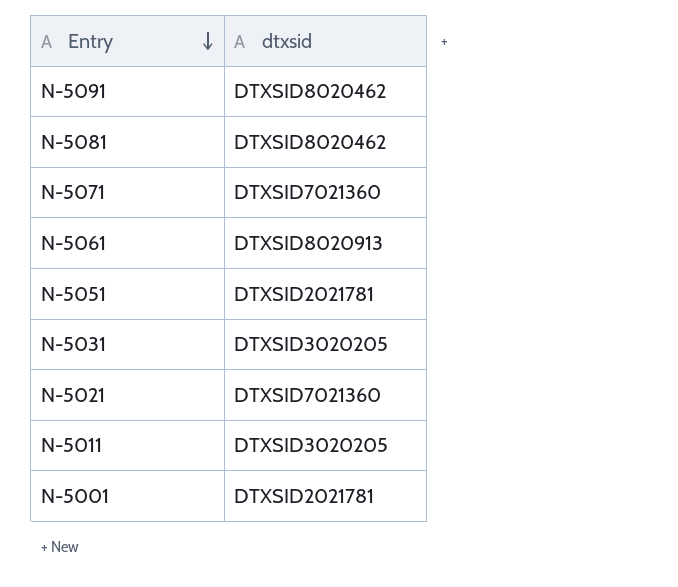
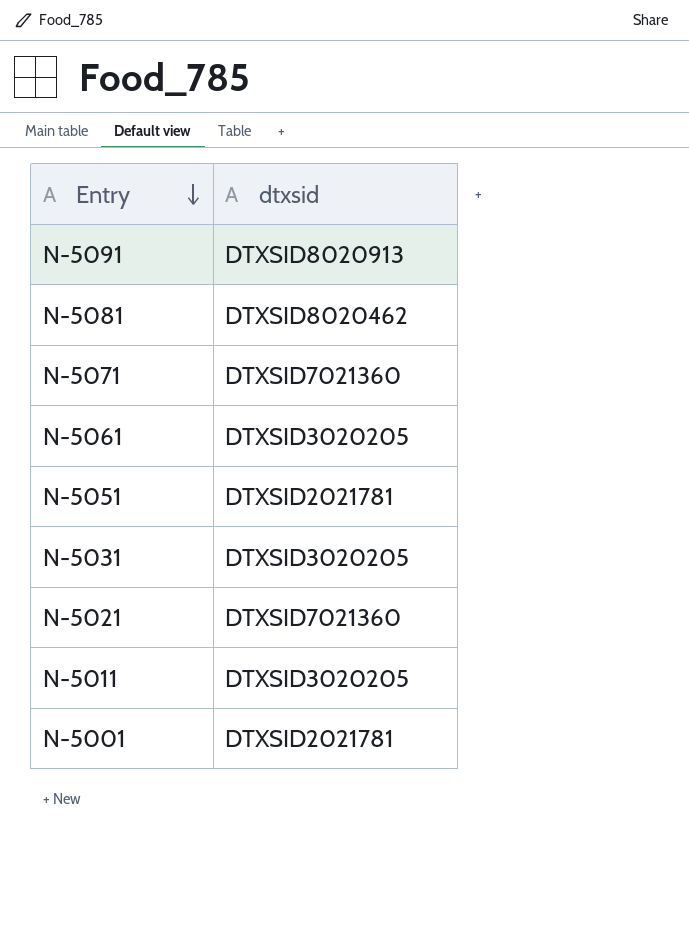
N-5091 | dtxsid: DTXSID8020462 -> DTXSID8020913
N-5061 | dtxsid: DTXSID8020913 -> DTXSID3020205

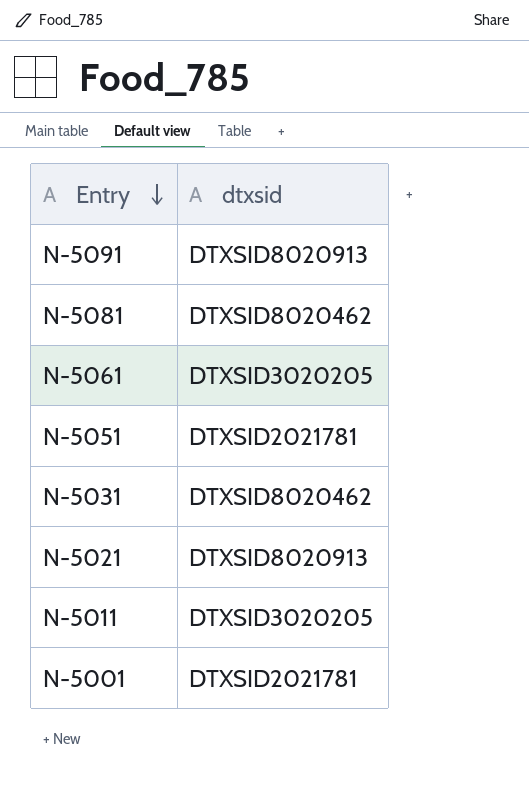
row N-5071: DTXSID7021360 -> none
N-5031 | dtxsid: DTXSID3020205 -> DTXSID8020462
N-5021 | dtxsid: DTXSID7021360 -> DTXSID8020913

